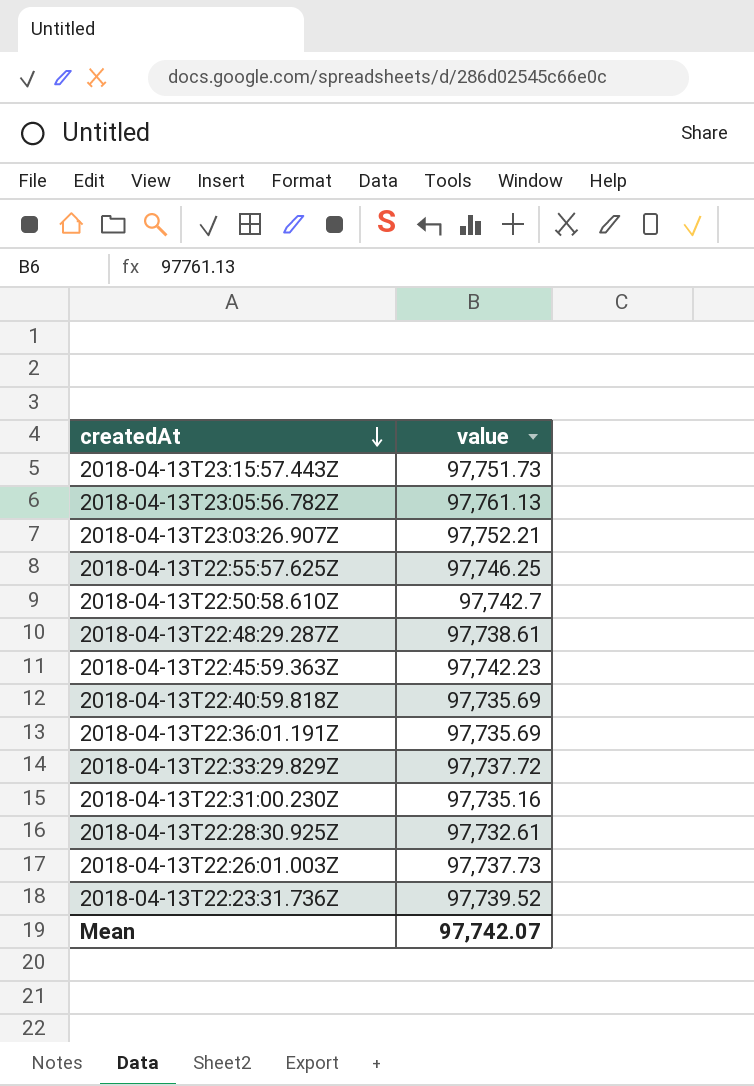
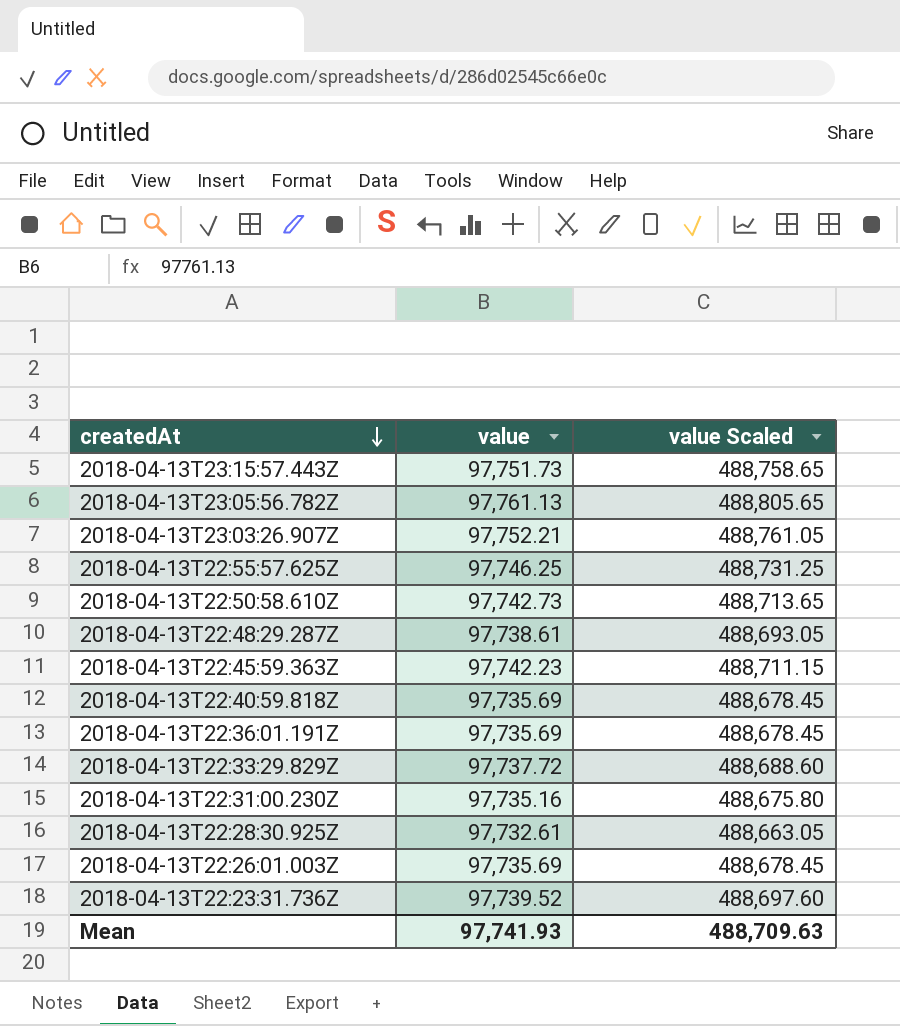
column value Scaled | formula: none -> [value] * 5
2018-04-13T22:50:58.610Z | value: 97,742.7 -> 97,742.73
2018-04-13T22:26:01.003Z | value: 97,737.73 -> 97,735.69
Mean | value: 97,742.07 -> 97,741.93

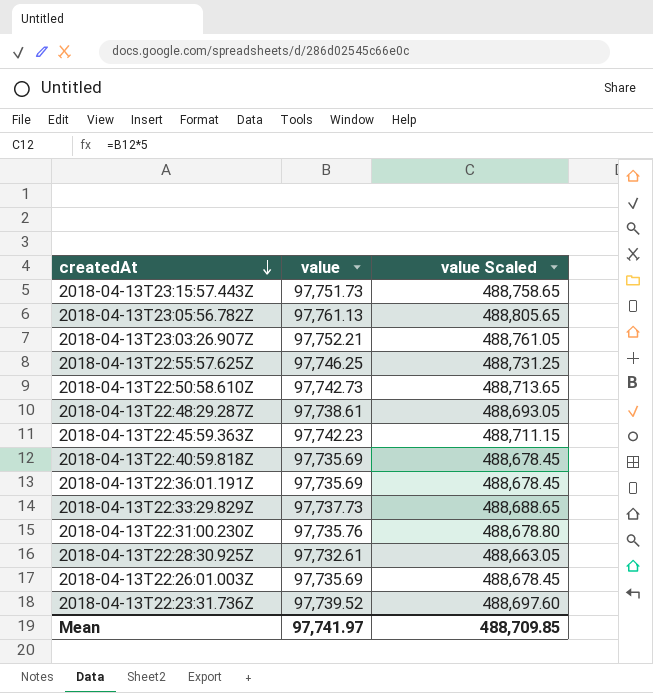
2018-04-13T22:33:29.829Z | value: 97,737.72 -> 97,737.73
2018-04-13T22:33:29.829Z | value Scaled: 488,688.60 -> 488,688.65
2018-04-13T22:31:00.230Z | value: 97,735.16 -> 97,735.76
2018-04-13T22:31:00.230Z | value Scaled: 488,675.80 -> 488,678.80
Mean | value: 97,741.93 -> 97,741.97
Mean | value Scaled: 488,709.63 -> 488,709.85

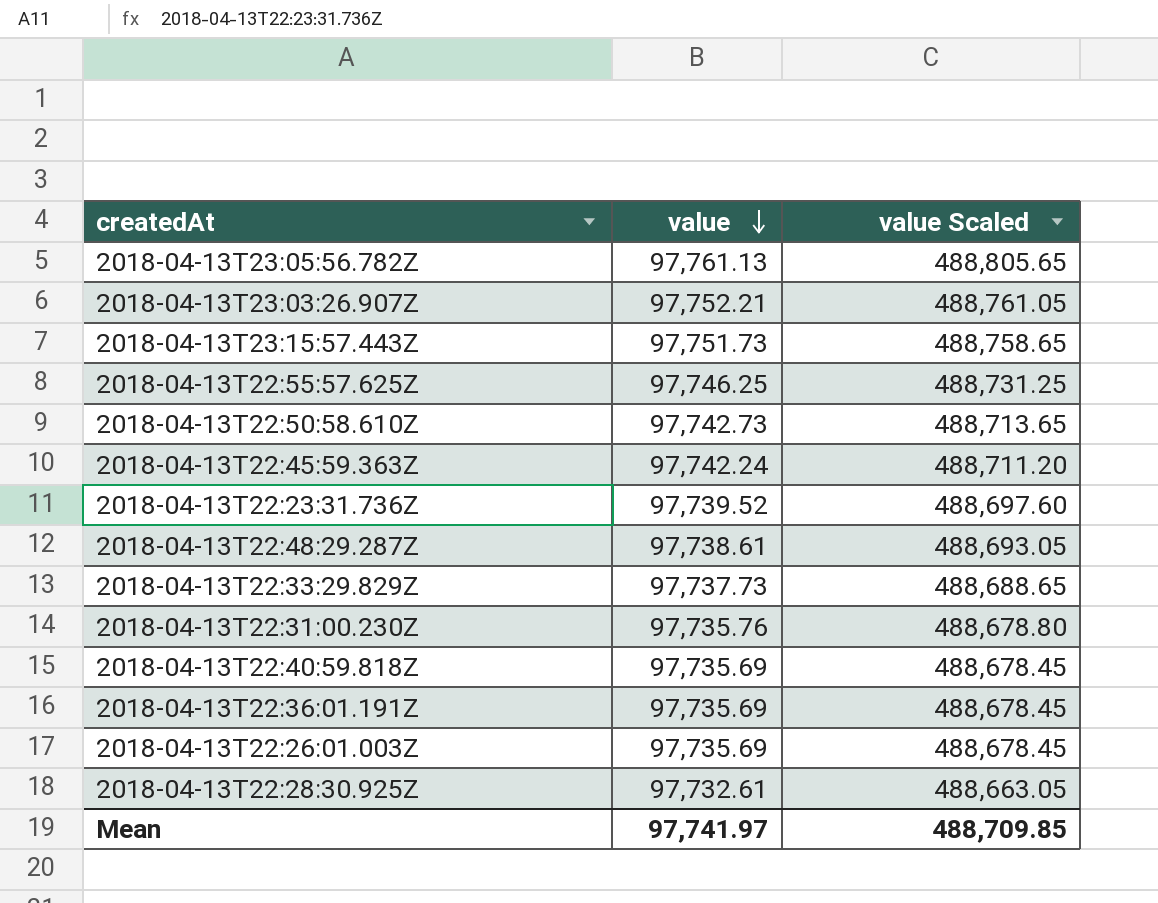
row order: createdAt descending -> value descending
2018-04-13T22:45:59.363Z | value: 97,742.23 -> 97,742.24
2018-04-13T22:45:59.363Z | value Scaled: 488,711.15 -> 488,711.20

